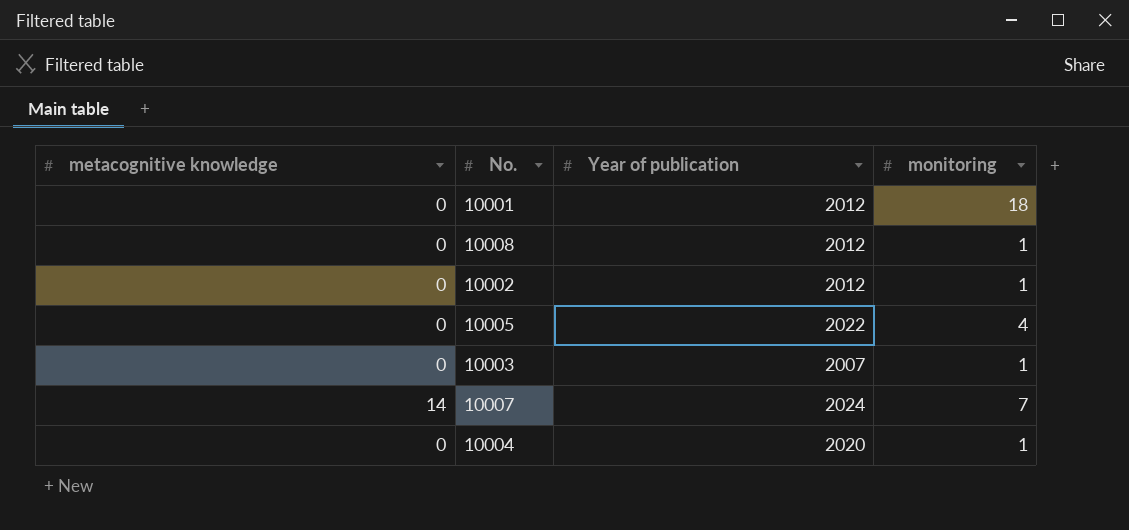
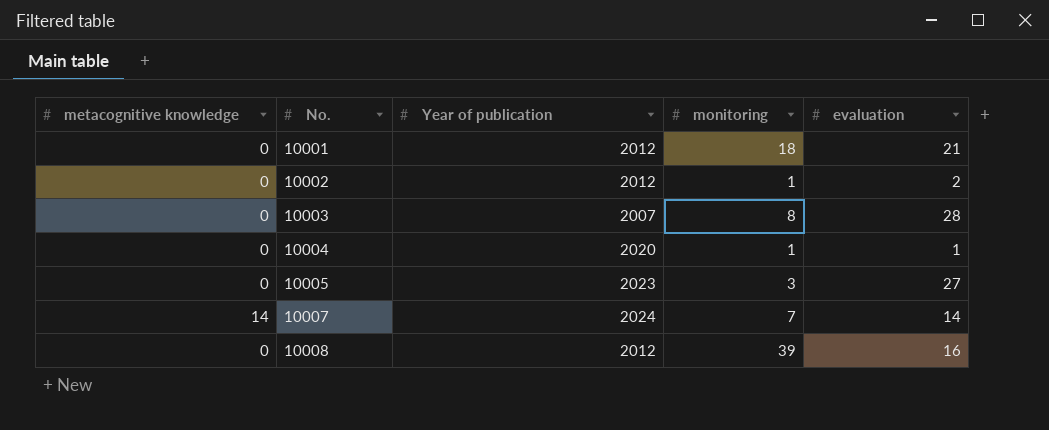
row order: none -> No. ascending
column evaluation | position: none -> 5
10003 | monitoring: 1 -> 8
10005 | Year of publication: 2022 -> 2023
10005 | monitoring: 4 -> 3
10008 | monitoring: 1 -> 39

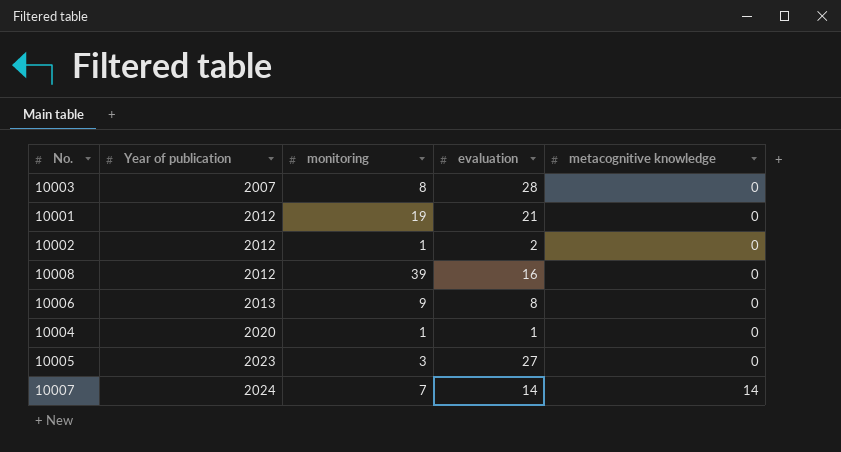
row order: No. ascending -> Year of publication ascending
column metacognitive knowledge | position: 1 -> 5
10001 | monitoring: 18 -> 19
row 10006: none -> 2013 | 9 | 8 | 0

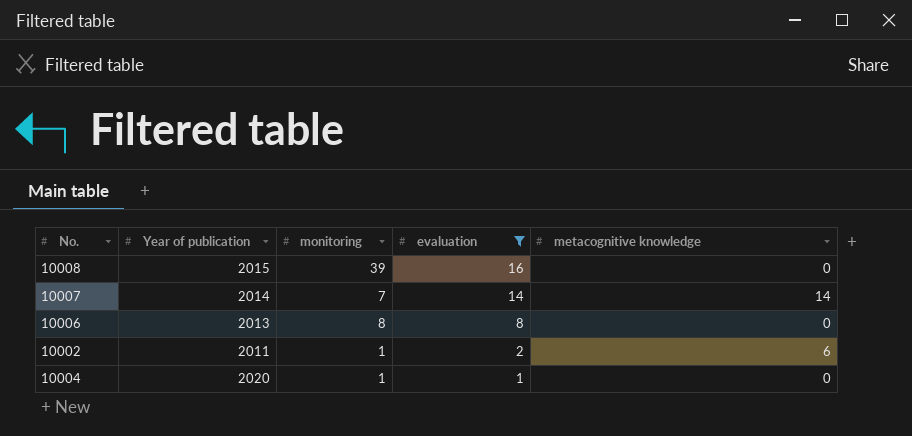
filter: none -> evaluation <= 16
row order: Year of publication ascending -> evaluation descending
10008 | Year of publication: 2012 -> 2015
10007 | Year of publication: 2024 -> 2014
10006 | monitoring: 9 -> 8
10002 | Year of publication: 2012 -> 2011
10002 | metacognitive knowledge: 0 -> 6

